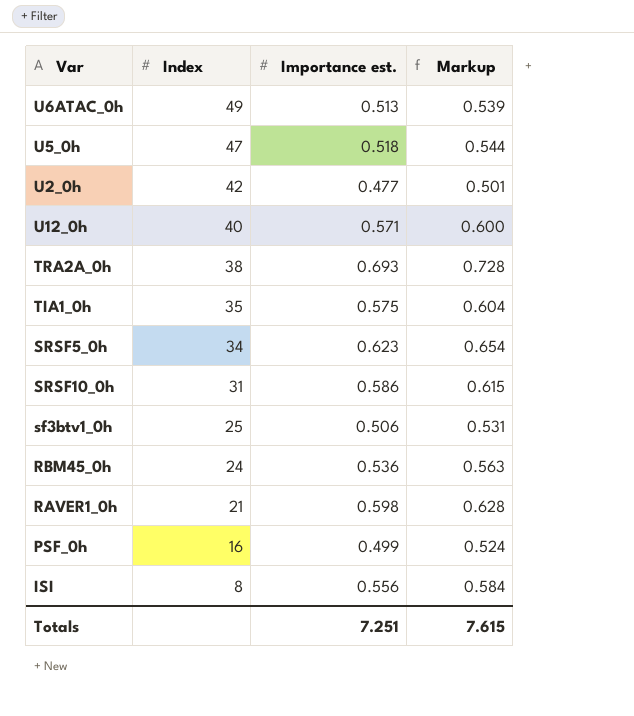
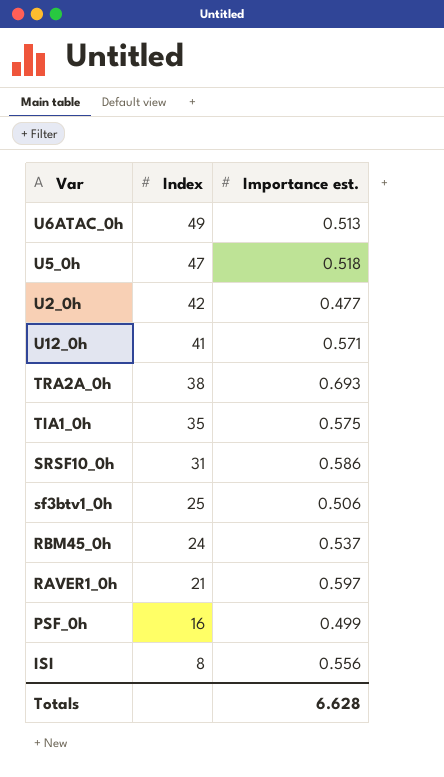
column Markup | formula: [Importance est.] * 1.05 -> none
row SRSF5_0h: 34 | 0.623 | 0.654 -> none
U12_0h | Index: 40 -> 41
RBM45_0h | Importance est.: 0.536 -> 0.537
RAVER1_0h | Importance est.: 0.598 -> 0.597
Totals | Importance est.: 7.251 -> 6.628

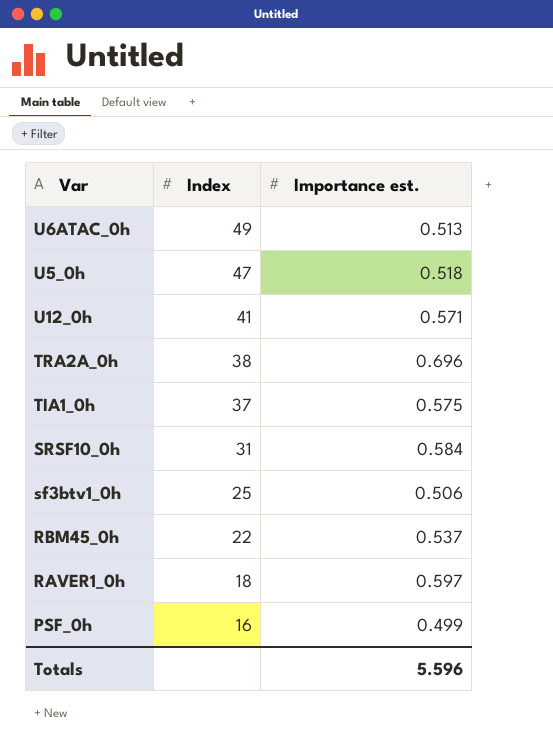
row U2_0h: 42 | 0.477 -> none
row ISI: 8 | 0.556 -> none
TRA2A_0h | Importance est.: 0.693 -> 0.696
TIA1_0h | Index: 35 -> 37
SRSF10_0h | Importance est.: 0.586 -> 0.584
RBM45_0h | Index: 24 -> 22
RAVER1_0h | Index: 21 -> 18
Totals | Importance est.: 6.628 -> 5.596

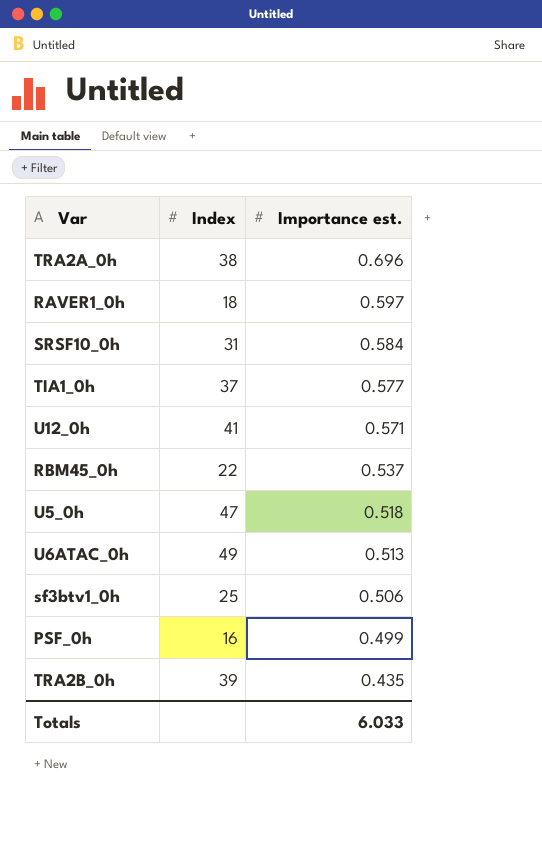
row order: Index descending -> Importance est. descending
TIA1_0h | Importance est.: 0.575 -> 0.577
row TRA2B_0h: none -> 39 | 0.435
Totals | Importance est.: 5.596 -> 6.033

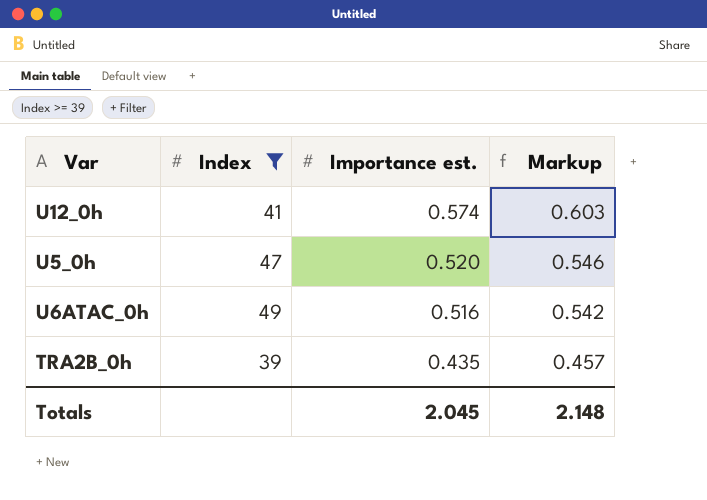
filter: none -> Index >= 39
column Markup | formula: none -> [Importance est.] * 1.05
U12_0h | Importance est.: 0.571 -> 0.574
U5_0h | Importance est.: 0.518 -> 0.520
U6ATAC_0h | Importance est.: 0.513 -> 0.516
Totals | Importance est.: 6.033 -> 2.045

